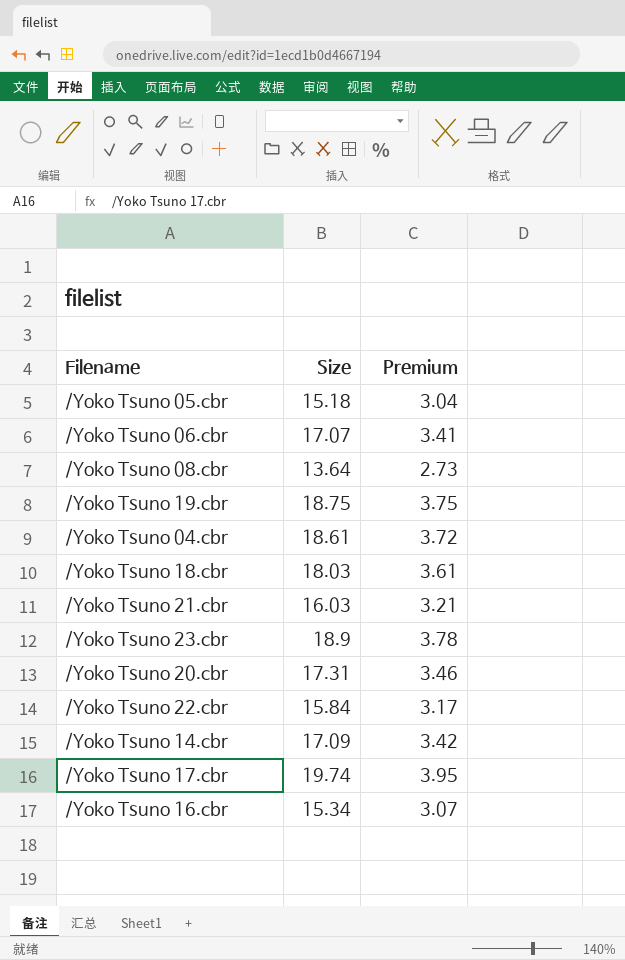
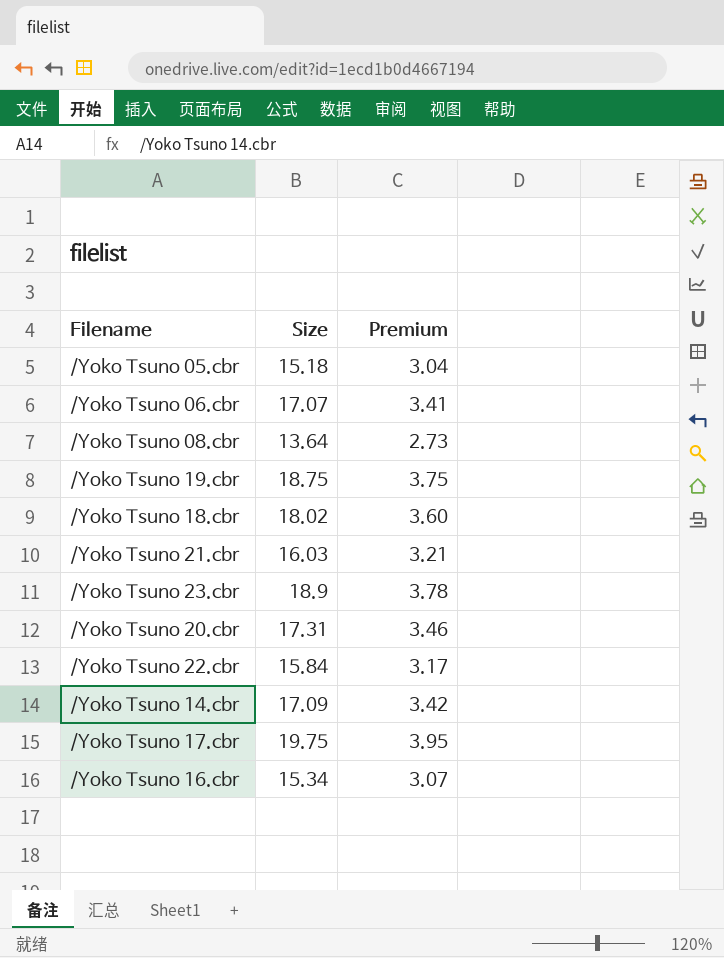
row /Yoko Tsuno 04.cbr: 18.61 | 3.72 -> none
/Yoko Tsuno 18.cbr | Size: 18.03 -> 18.02
/Yoko Tsuno 18.cbr | Premium: 3.61 -> 3.60
/Yoko Tsuno 17.cbr | Size: 19.74 -> 19.75

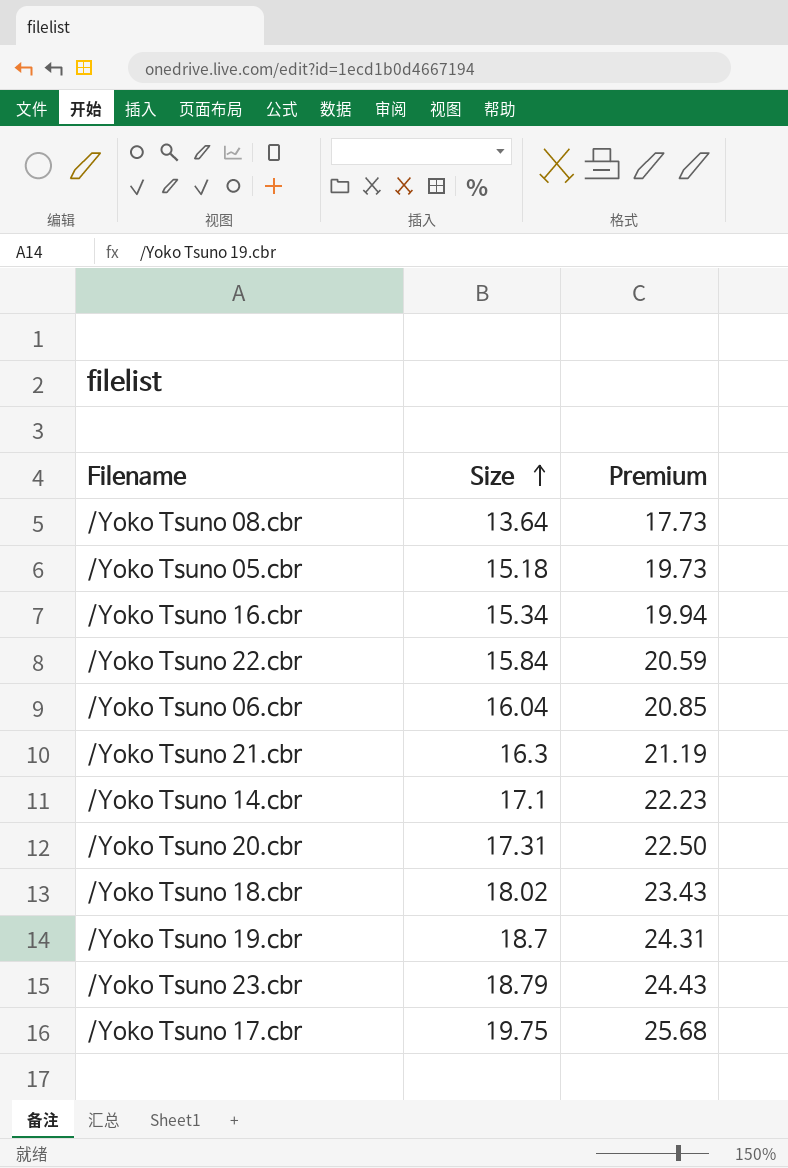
row order: none -> Size ascending
column Premium | formula: [Size] * 0.2 -> [Size] * 1.3
/Yoko Tsuno 06.cbr | Size: 17.07 -> 16.04
/Yoko Tsuno 21.cbr | Size: 16.03 -> 16.3
/Yoko Tsuno 14.cbr | Size: 17.09 -> 17.1
/Yoko Tsuno 19.cbr | Size: 18.75 -> 18.7
/Yoko Tsuno 23.cbr | Size: 18.9 -> 18.79

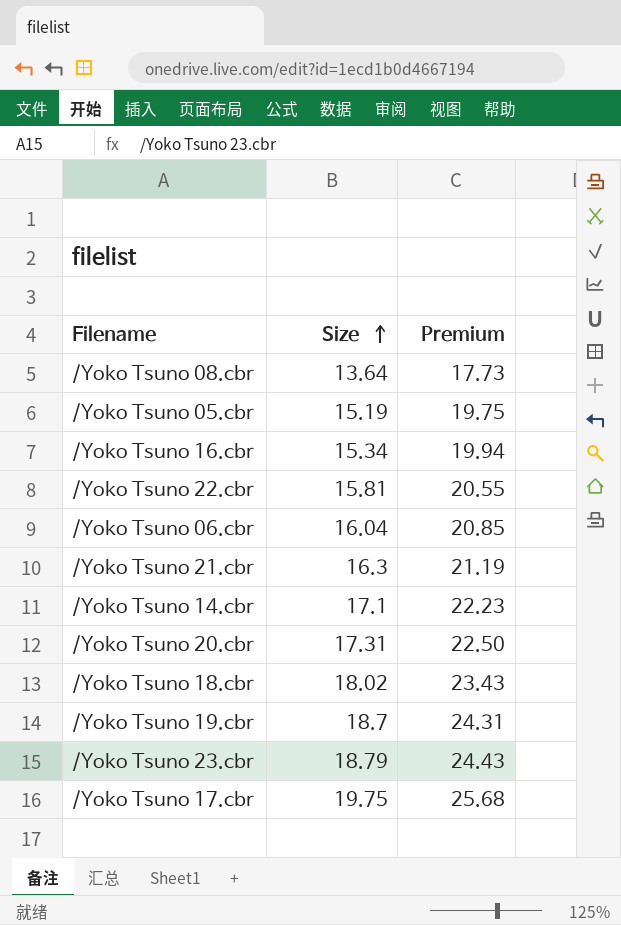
/Yoko Tsuno 05.cbr | Size: 15.18 -> 15.19
/Yoko Tsuno 05.cbr | Premium: 19.73 -> 19.75
/Yoko Tsuno 22.cbr | Size: 15.84 -> 15.81
/Yoko Tsuno 22.cbr | Premium: 20.59 -> 20.55

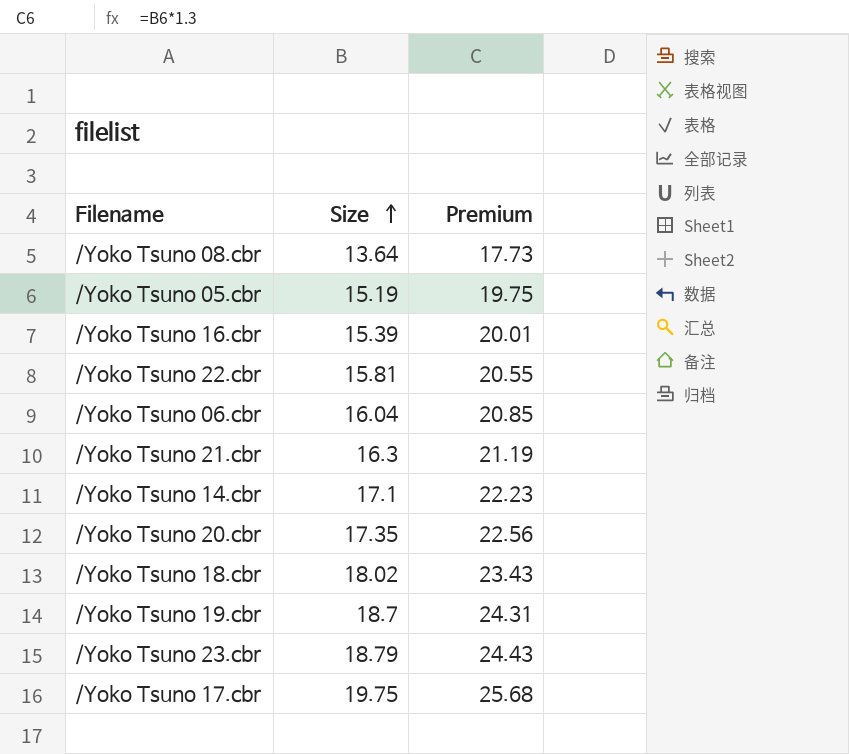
/Yoko Tsuno 16.cbr | Size: 15.34 -> 15.39
/Yoko Tsuno 16.cbr | Premium: 19.94 -> 20.01
/Yoko Tsuno 20.cbr | Size: 17.31 -> 17.35
/Yoko Tsuno 20.cbr | Premium: 22.50 -> 22.56

